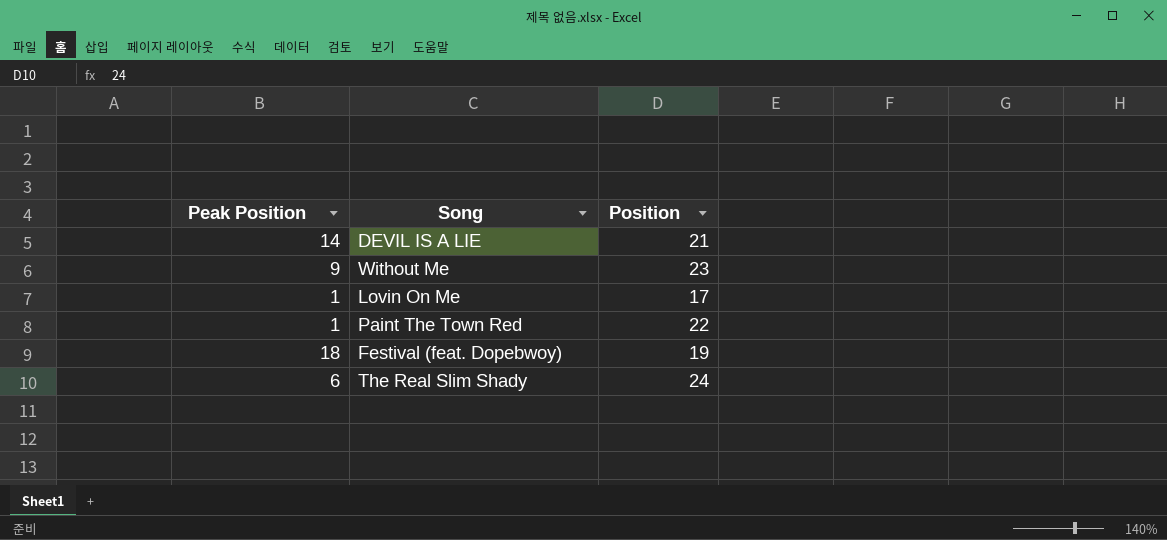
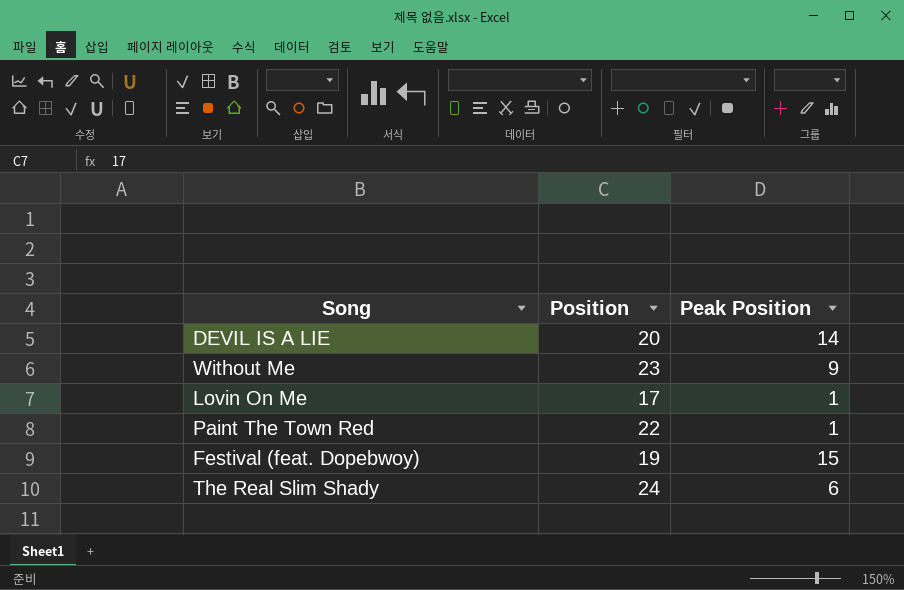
column Peak Position | position: 1 -> 3
DEVIL IS A LIE | Position: 21 -> 20
Festival (feat. Dopebwoy) | Peak Position: 18 -> 15

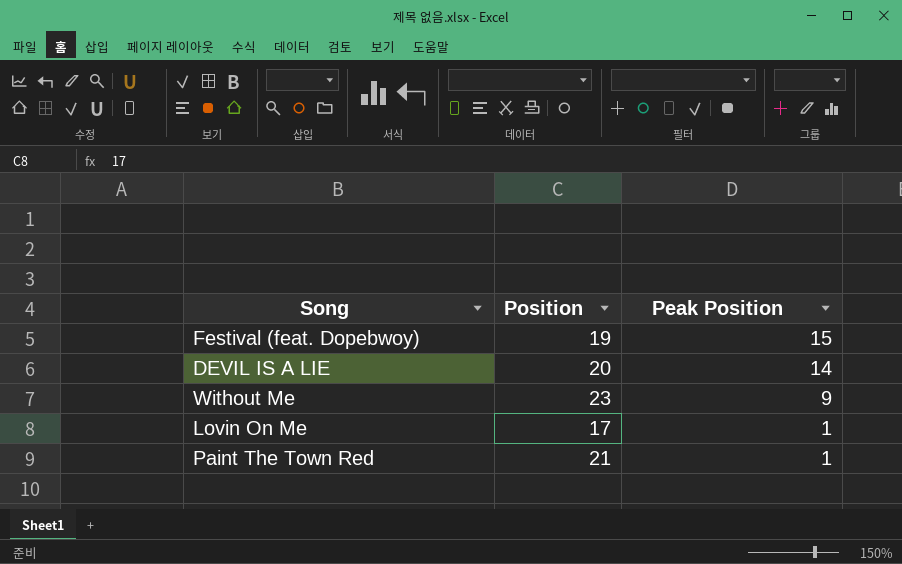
row order: none -> Peak Position descending
row The Real Slim Shady: 24 | 6 -> none
Paint The Town Red | Position: 22 -> 21

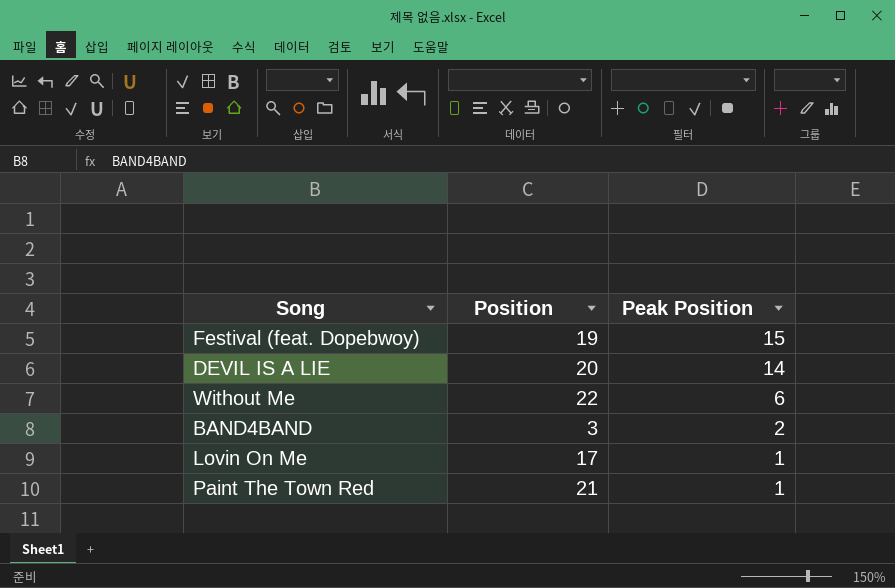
Without Me | Position: 23 -> 22
Without Me | Peak Position: 9 -> 6
row BAND4BAND: none -> 3 | 2

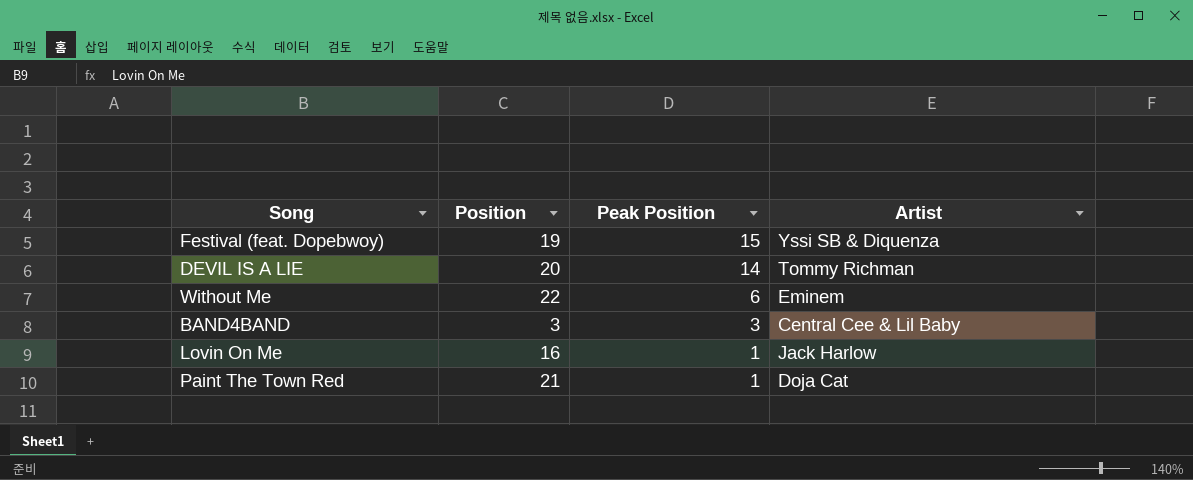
column Artist | position: none -> 4
BAND4BAND | Peak Position: 2 -> 3
Lovin On Me | Position: 17 -> 16

